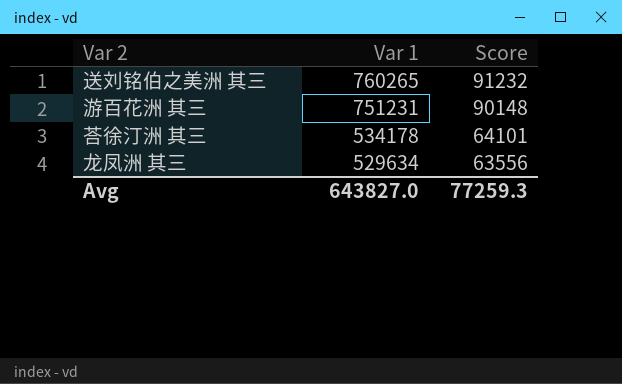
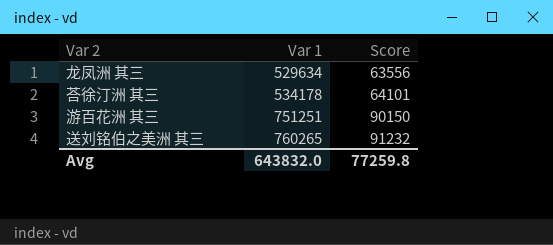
row order: Var 1 descending -> Var 1 ascending
游百花洲 其三 | Var 1: 751231 -> 751251
游百花洲 其三 | Score: 90148 -> 90150
Avg | Var 1: 643827.0 -> 643832.0
Avg | Score: 77259.3 -> 77259.8

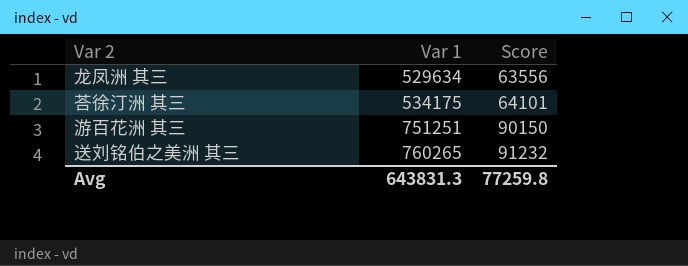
荅徐汀洲 其三 | Var 1: 534178 -> 534175
Avg | Var 1: 643832.0 -> 643831.3

